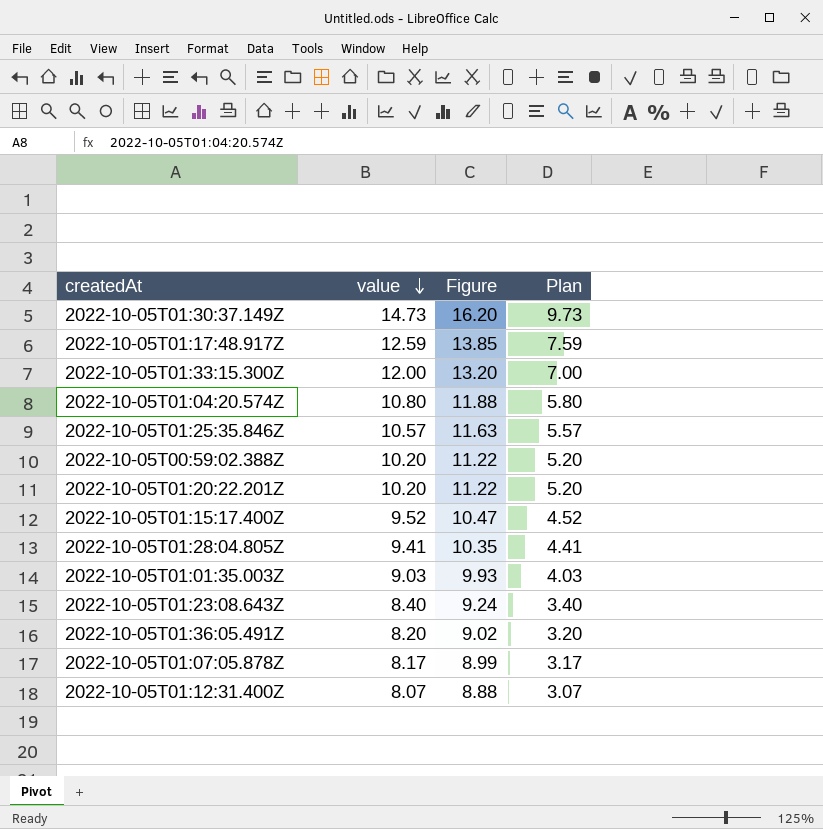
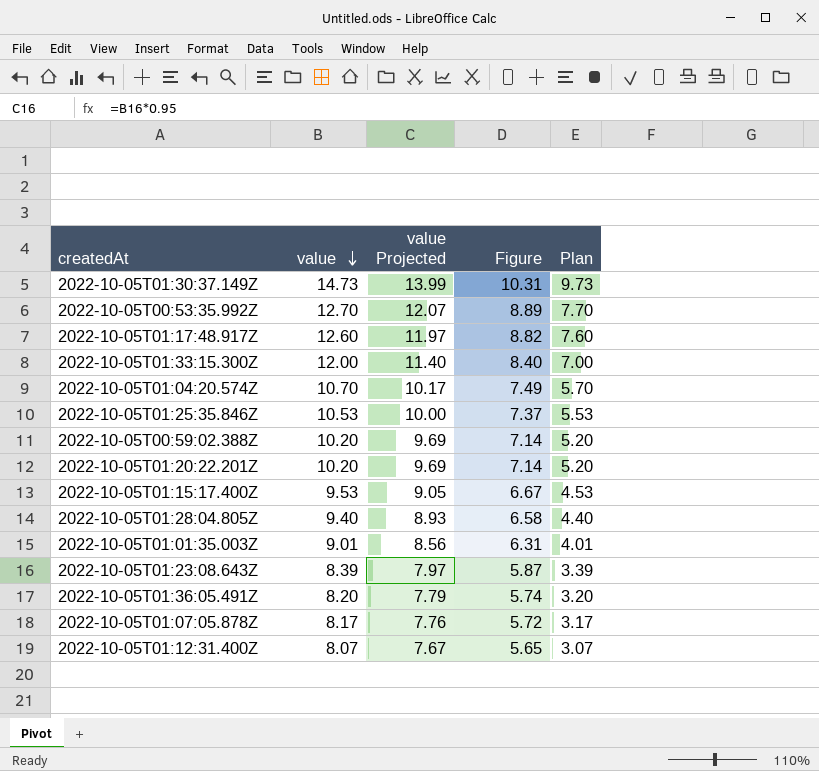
column value Projected | formula: none -> [value] * 0.95
column Figure | formula: [value] * 1.1 -> [value] * 0.7
row 2022-10-05T00:53:35.992Z: none -> 12.70 | 12.07 | 8.89 | 7.70
2022-10-05T01:17:48.917Z | value: 12.59 -> 12.60
2022-10-05T01:17:48.917Z | Plan: 7.59 -> 7.60
2022-10-05T01:04:20.574Z | value: 10.80 -> 10.70
2022-10-05T01:04:20.574Z | Plan: 5.80 -> 5.70
2022-10-05T01:25:35.846Z | value: 10.57 -> 10.53
2022-10-05T01:25:35.846Z | Plan: 5.57 -> 5.53
2022-10-05T01:15:17.400Z | value: 9.52 -> 9.53
2022-10-05T01:15:17.400Z | Plan: 4.52 -> 4.53
2022-10-05T01:28:04.805Z | value: 9.41 -> 9.40
2022-10-05T01:28:04.805Z | Plan: 4.41 -> 4.40
2022-10-05T01:01:35.003Z | value: 9.03 -> 9.01
2022-10-05T01:01:35.003Z | Plan: 4.03 -> 4.01
2022-10-05T01:23:08.643Z | value: 8.40 -> 8.39
2022-10-05T01:23:08.643Z | Plan: 3.40 -> 3.39

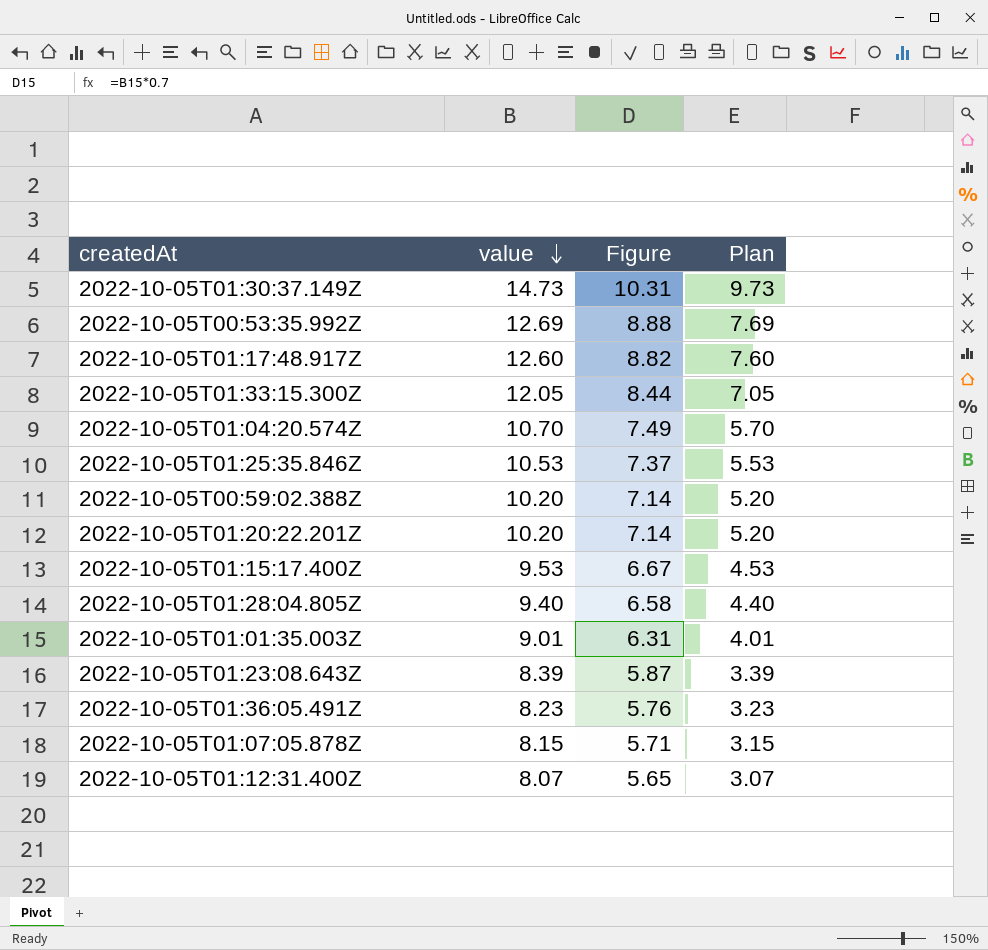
column value Projected | formula: [value] * 0.95 -> none
2022-10-05T00:53:35.992Z | value: 12.70 -> 12.69
2022-10-05T00:53:35.992Z | Figure: 8.89 -> 8.88
2022-10-05T00:53:35.992Z | Plan: 7.70 -> 7.69
2022-10-05T01:33:15.300Z | value: 12.00 -> 12.05
2022-10-05T01:33:15.300Z | Figure: 8.40 -> 8.44
2022-10-05T01:33:15.300Z | Plan: 7.00 -> 7.05
2022-10-05T01:36:05.491Z | value: 8.20 -> 8.23
2022-10-05T01:36:05.491Z | Figure: 5.74 -> 5.76
2022-10-05T01:36:05.491Z | Plan: 3.20 -> 3.23
2022-10-05T01:07:05.878Z | value: 8.17 -> 8.15
2022-10-05T01:07:05.878Z | Figure: 5.72 -> 5.71
2022-10-05T01:07:05.878Z | Plan: 3.17 -> 3.15

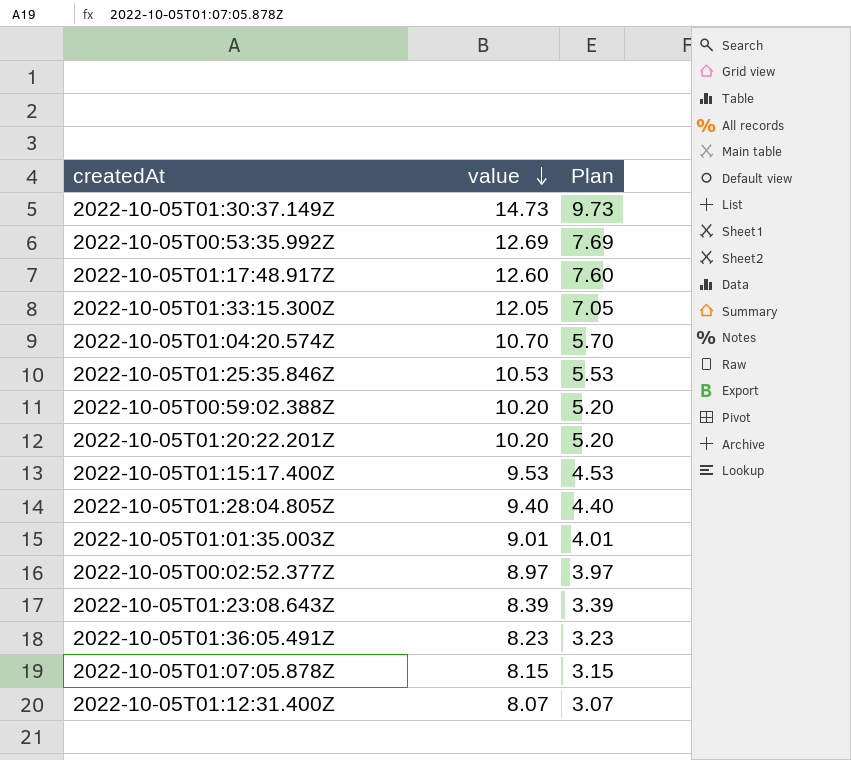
column Figure | formula: [value] * 0.7 -> none
row 2022-10-05T00:02:52.377Z: none -> 8.97 | 3.97

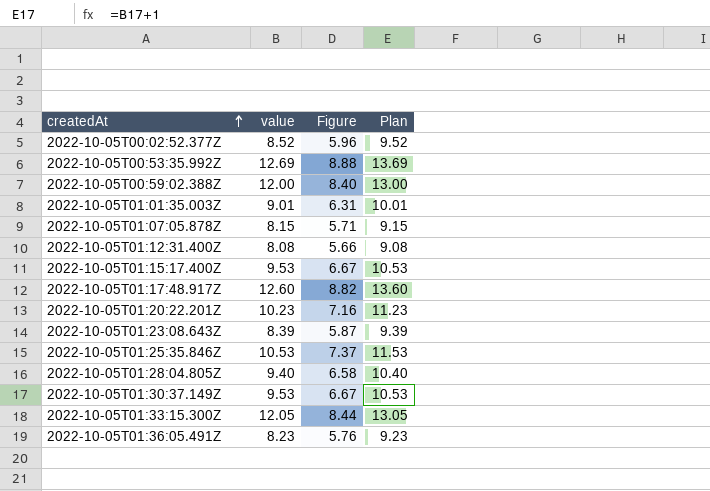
row order: value descending -> createdAt ascending
column Figure | formula: none -> [value] * 0.7
column Plan | formula: [value] - 5 -> [value] + 1
row 2022-10-05T01:04:20.574Z: 10.70 | 5.70 -> none
2022-10-05T00:02:52.377Z | value: 8.97 -> 8.52
2022-10-05T00:59:02.388Z | value: 10.20 -> 12.00
2022-10-05T01:12:31.400Z | value: 8.07 -> 8.08
2022-10-05T01:20:22.201Z | value: 10.20 -> 10.23
2022-10-05T01:30:37.149Z | value: 14.73 -> 9.53

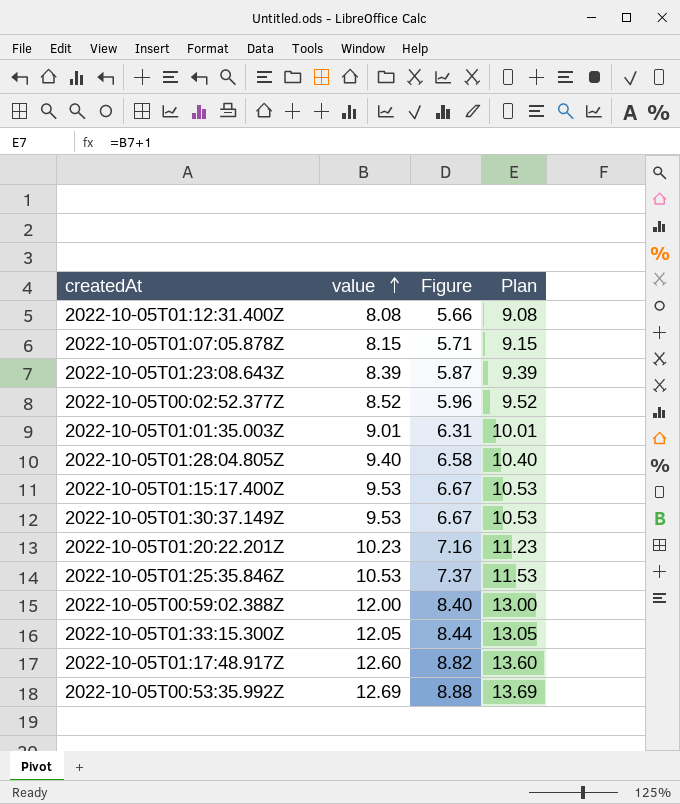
row order: createdAt ascending -> value ascending
row 2022-10-05T01:36:05.491Z: 8.23 | 5.76 | 9.23 -> none

